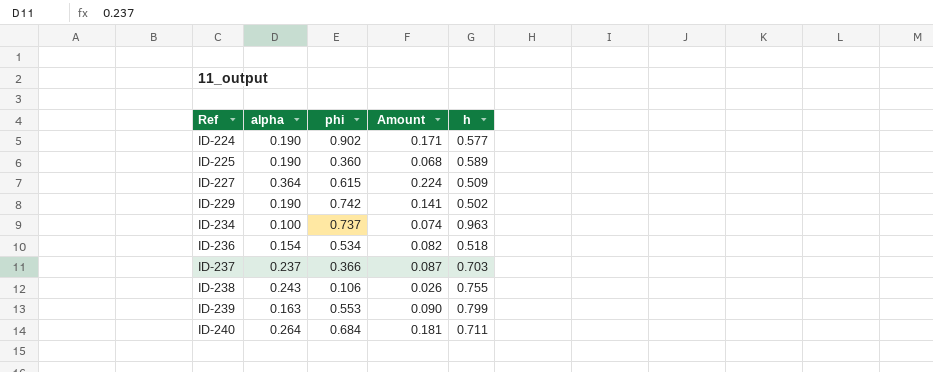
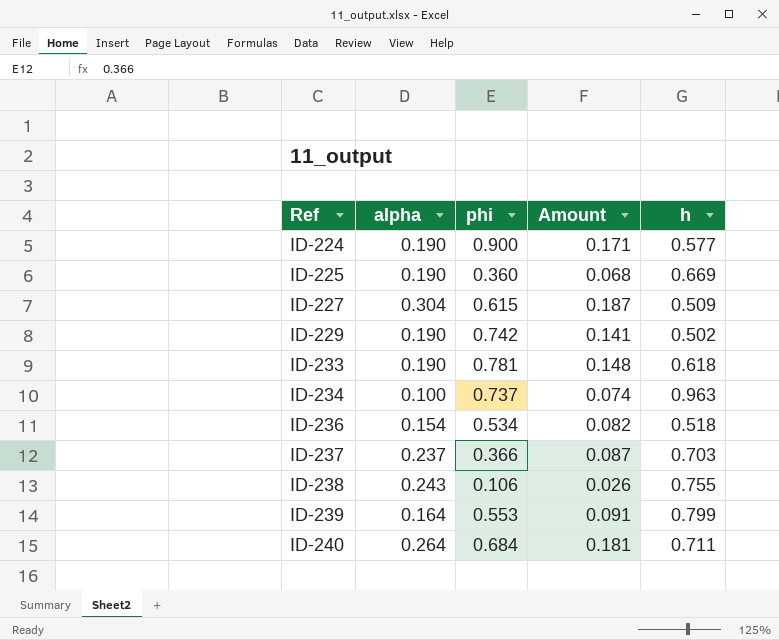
ID-224 | phi: 0.902 -> 0.900
ID-225 | h: 0.589 -> 0.669
ID-227 | alpha: 0.364 -> 0.304
ID-227 | Amount: 0.224 -> 0.187
row ID-233: none -> 0.190 | 0.781 | 0.148 | 0.618
ID-239 | alpha: 0.163 -> 0.164
ID-239 | Amount: 0.090 -> 0.091

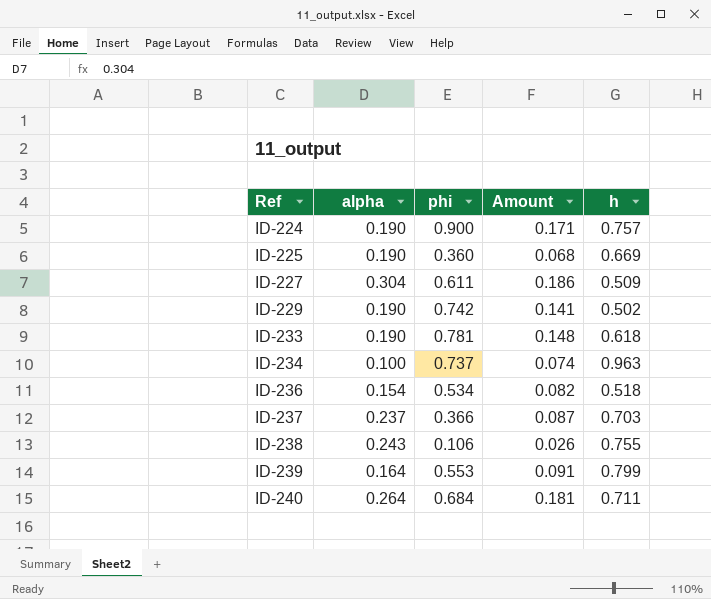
ID-224 | h: 0.577 -> 0.757
ID-227 | phi: 0.615 -> 0.611
ID-227 | Amount: 0.187 -> 0.186

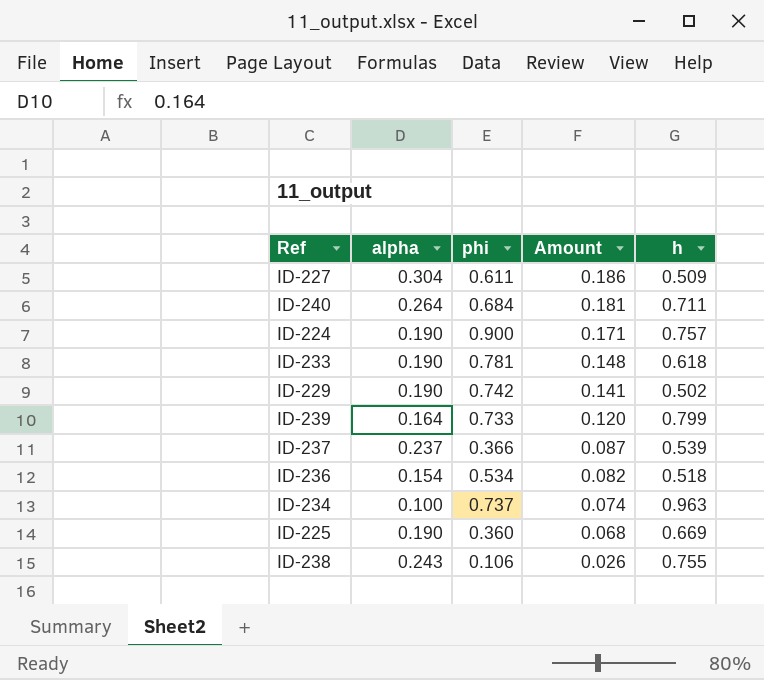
row order: Ref ascending -> Amount descending
ID-239 | phi: 0.553 -> 0.733
ID-239 | Amount: 0.091 -> 0.120
ID-237 | h: 0.703 -> 0.539

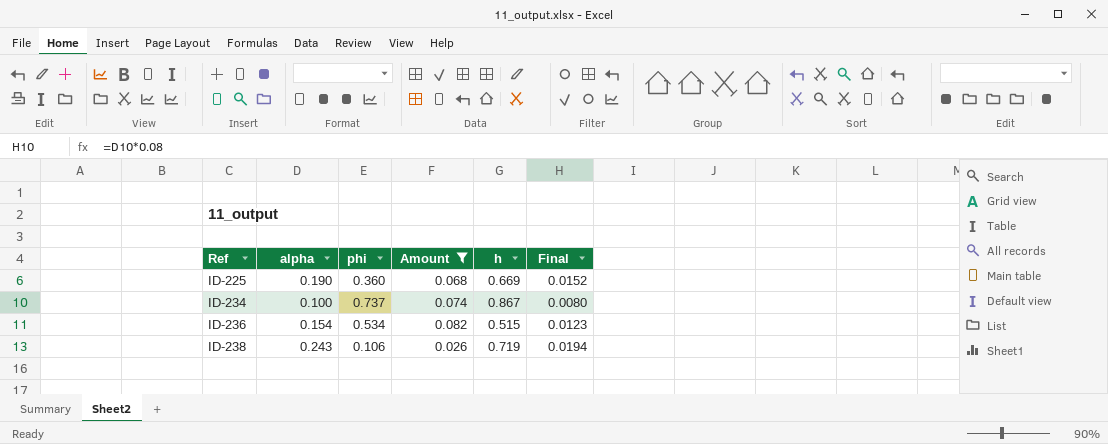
filter: none -> Amount <= 0.082
row order: Amount descending -> Ref ascending
column Final | formula: none -> [alpha] * 0.08
ID-234 | h: 0.963 -> 0.867
ID-236 | h: 0.518 -> 0.515
ID-238 | h: 0.755 -> 0.719

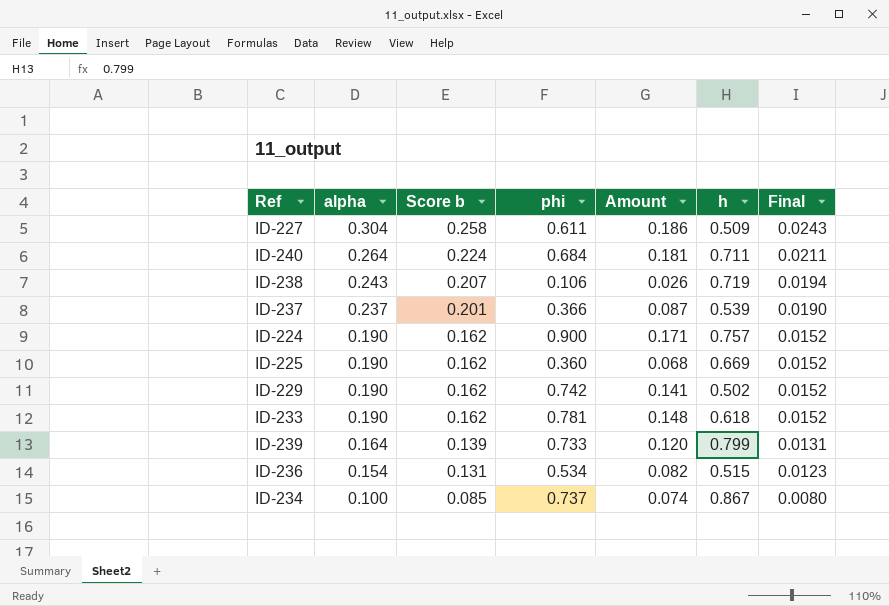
filter: Amount <= 0.082 -> none
row order: Ref ascending -> alpha descending
column Score b | formula: none -> [alpha] * 0.85

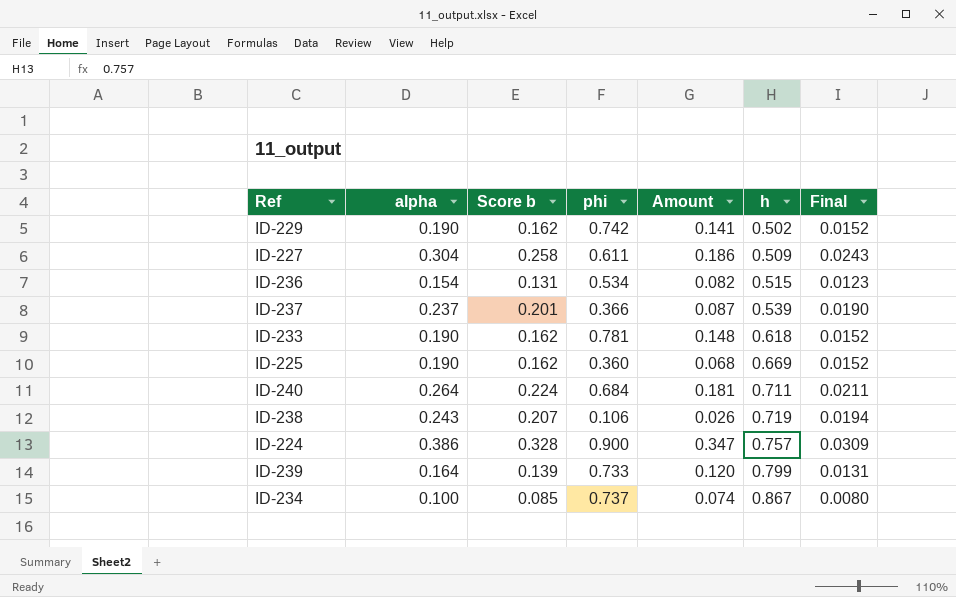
row order: alpha descending -> h ascending
ID-224 | alpha: 0.190 -> 0.386
ID-224 | Score b: 0.162 -> 0.328
ID-224 | Amount: 0.171 -> 0.347
ID-224 | Final: 0.0152 -> 0.0309

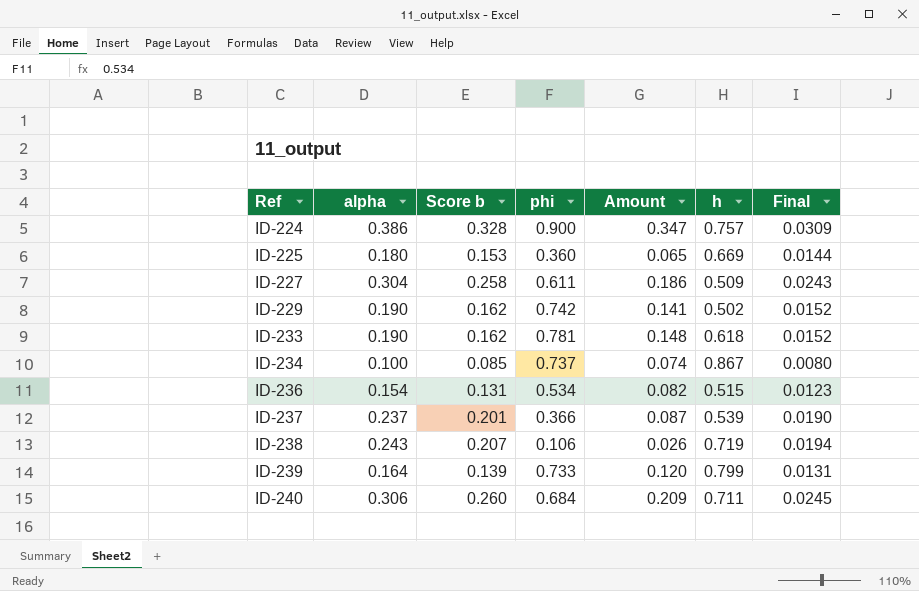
row order: h ascending -> Ref ascending
ID-225 | alpha: 0.190 -> 0.180
ID-225 | Score b: 0.162 -> 0.153
ID-225 | Amount: 0.068 -> 0.065
ID-225 | Final: 0.0152 -> 0.0144
ID-240 | alpha: 0.264 -> 0.306
ID-240 | Score b: 0.224 -> 0.260
ID-240 | Amount: 0.181 -> 0.209
ID-240 | Final: 0.0211 -> 0.0245

